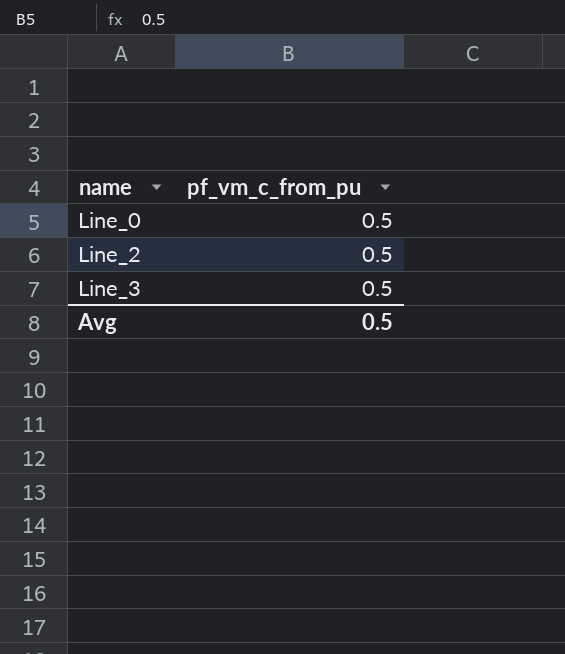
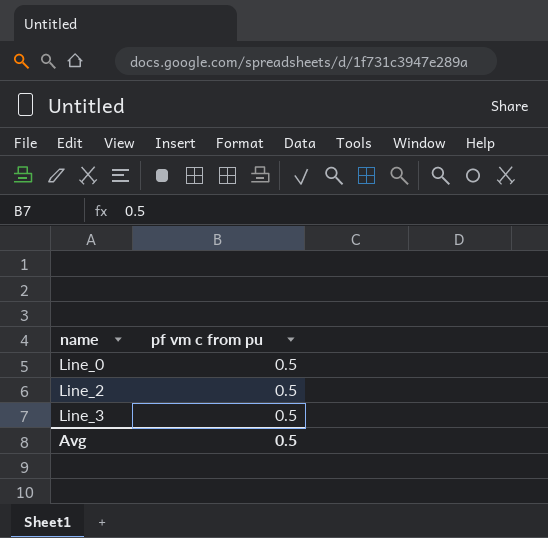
column name: pf_vm_c_from_pu -> pf vm c from pu

